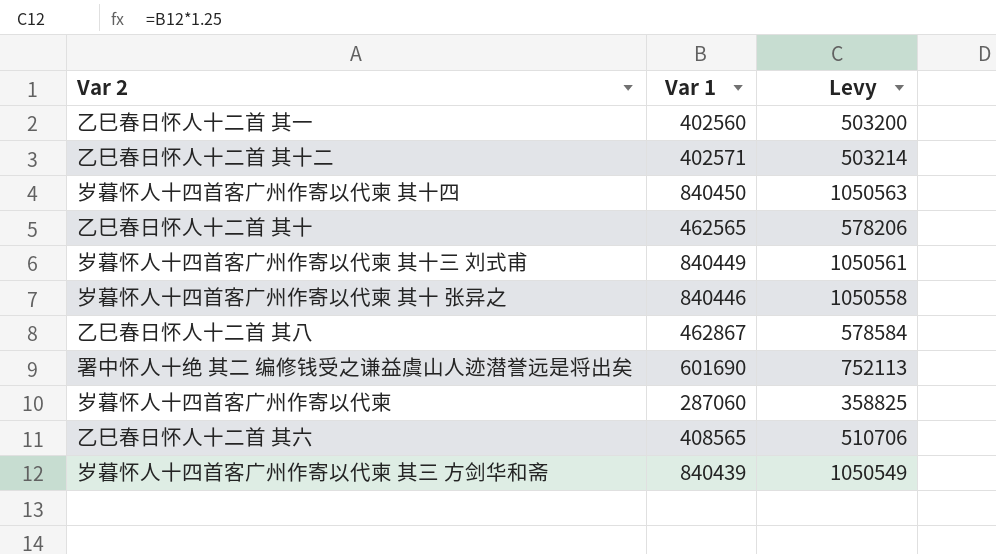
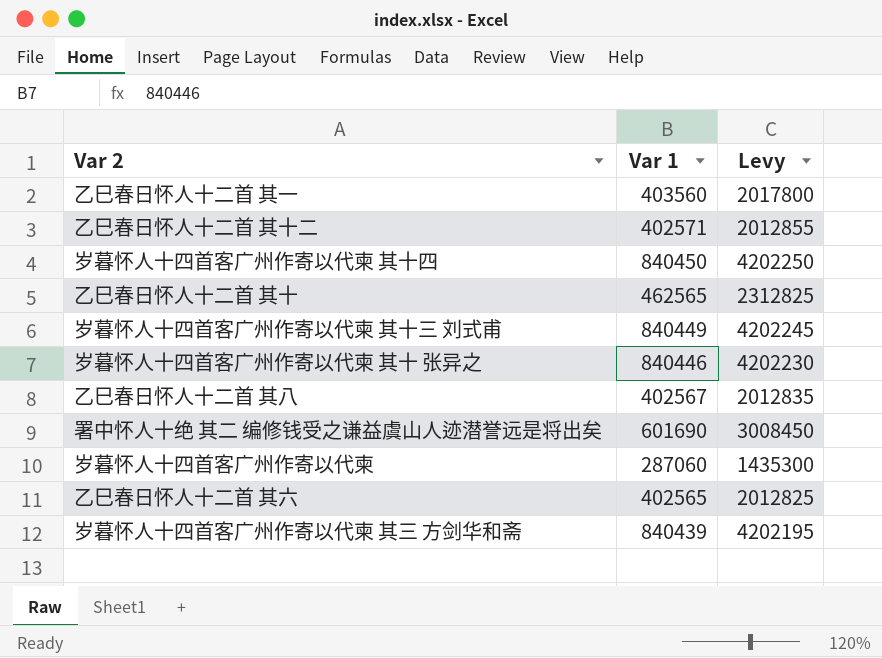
column Levy | formula: [Var 1] * 1.25 -> [Var 1] * 5
乙巳春日怀人十二首 其一 | Var 1: 402560 -> 403560
乙巳春日怀人十二首 其八 | Var 1: 462867 -> 402567
乙巳春日怀人十二首 其六 | Var 1: 408565 -> 402565

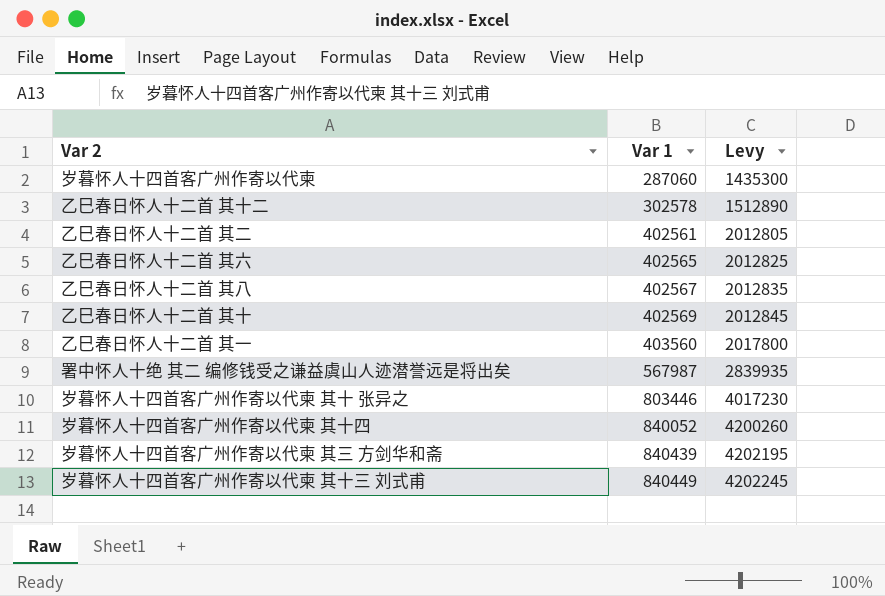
row order: none -> Var 1 ascending
乙巳春日怀人十二首 其十二 | Var 1: 402571 -> 302578
乙巳春日怀人十二首 其十二 | Levy: 2012855 -> 1512890
row 乙巳春日怀人十二首 其二: none -> 402561 | 2012805
乙巳春日怀人十二首 其十 | Var 1: 462565 -> 402569
乙巳春日怀人十二首 其十 | Levy: 2312825 -> 2012845
署中怀人十绝 其二 编修钱受之谦益虞山人迹潜誉远是将出矣 | Var 1: 601690 -> 567987
署中怀人十绝 其二 编修钱受之谦益虞山人迹潜誉远是将出矣 | Levy: 3008450 -> 2839935
岁暮怀人十四首客广州作寄以代柬 其十 张异之 | Var 1: 840446 -> 803446
岁暮怀人十四首客广州作寄以代柬 其十 张异之 | Levy: 4202230 -> 4017230
岁暮怀人十四首客广州作寄以代柬 其十四 | Var 1: 840450 -> 840052
岁暮怀人十四首客广州作寄以代柬 其十四 | Levy: 4202250 -> 4200260

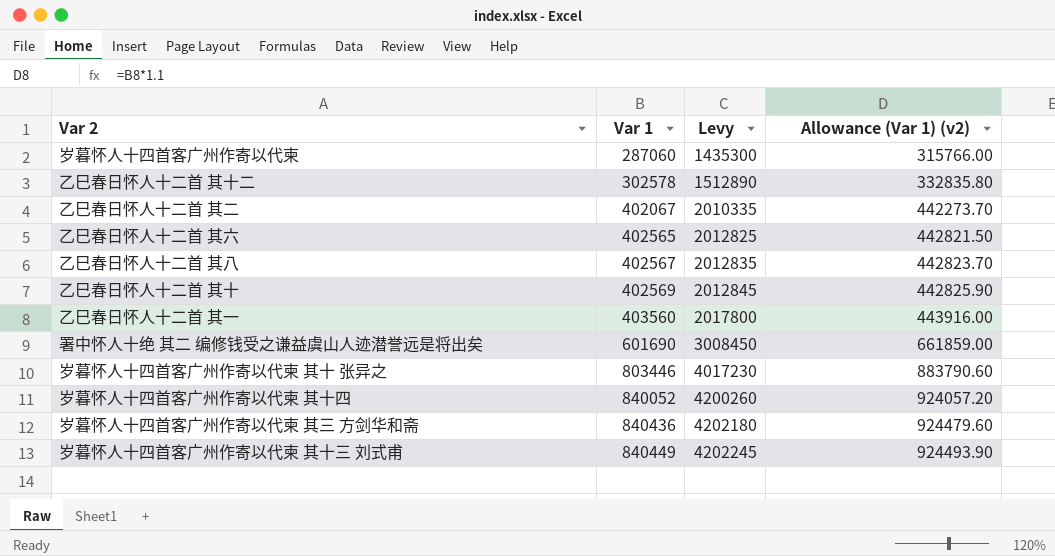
column Allowance (Var 1) (v2) | formula: none -> [Var 1] * 1.1
乙巳春日怀人十二首 其二 | Var 1: 402561 -> 402067
乙巳春日怀人十二首 其二 | Levy: 2012805 -> 2010335
署中怀人十绝 其二 编修钱受之谦益虞山人迹潜誉远是将出矣 | Var 1: 567987 -> 601690
署中怀人十绝 其二 编修钱受之谦益虞山人迹潜誉远是将出矣 | Levy: 2839935 -> 3008450
岁暮怀人十四首客广州作寄以代柬 其三 方剑华和斋 | Var 1: 840439 -> 840436
岁暮怀人十四首客广州作寄以代柬 其三 方剑华和斋 | Levy: 4202195 -> 4202180

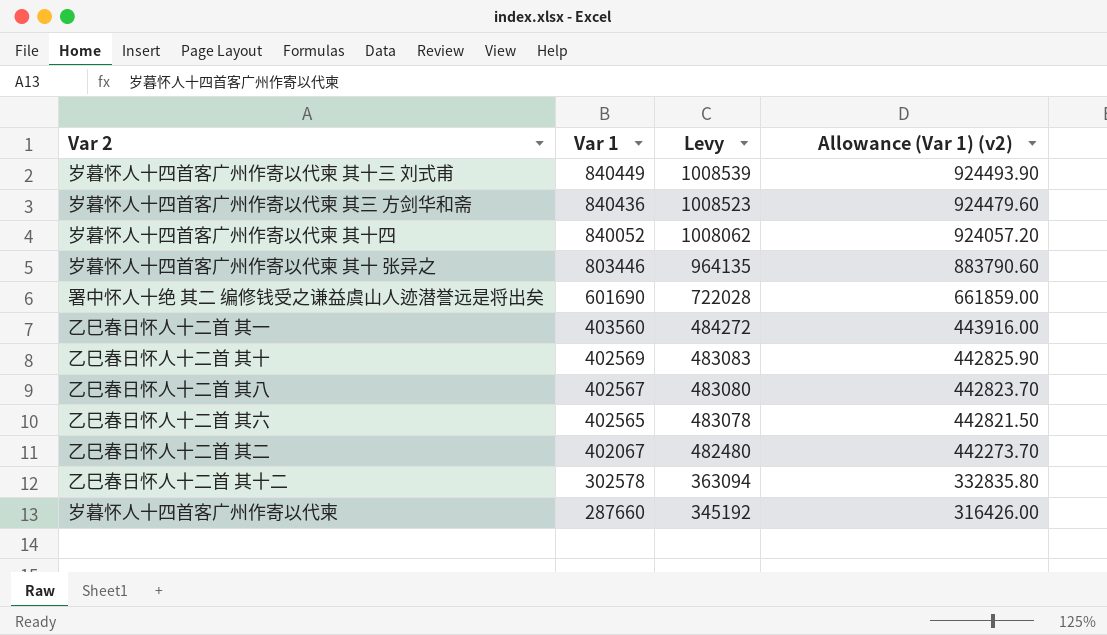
row order: Var 1 ascending -> Var 1 descending
column Levy | formula: [Var 1] * 5 -> [Var 1] * 1.2
岁暮怀人十四首客广州作寄以代柬 | Var 1: 287060 -> 287660
岁暮怀人十四首客广州作寄以代柬 | Allowance (Var 1) (v2): 315766.00 -> 316426.00

